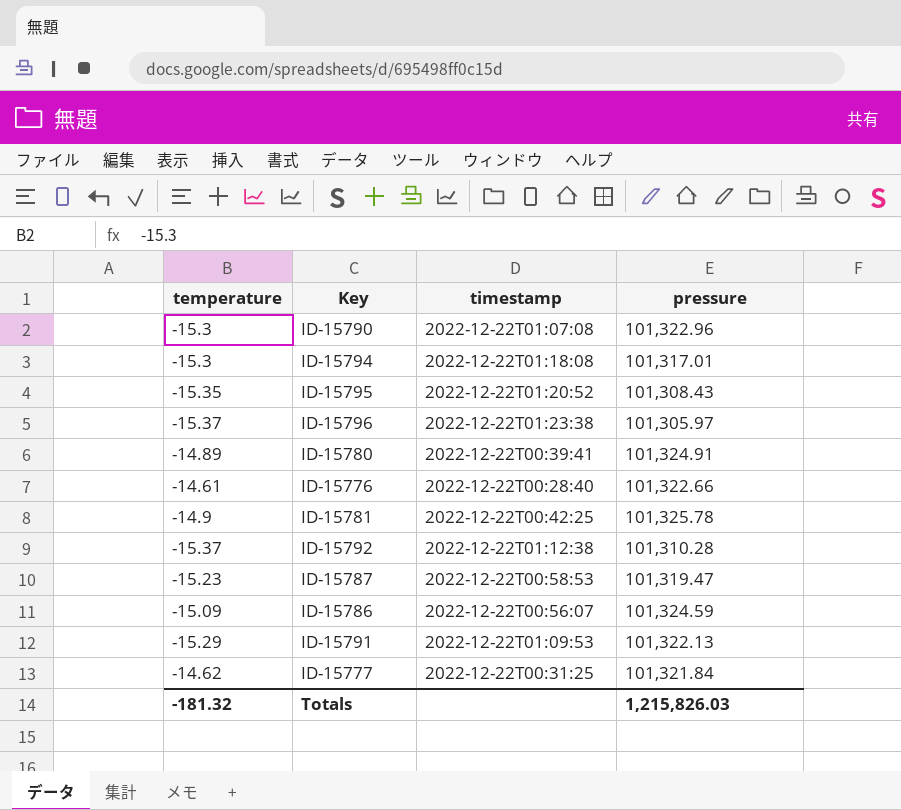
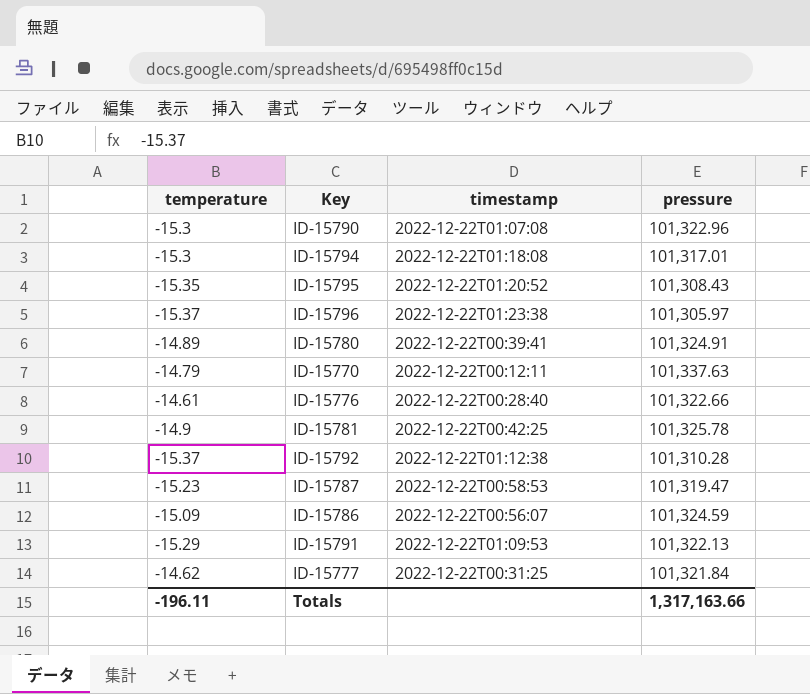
row ID-15770: none -> -14.79 | 2022-12-22T00:12:11 | 101,337.63
Totals | temperature: -181.32 -> -196.11
Totals | pressure: 1,215,826.03 -> 1,317,163.66

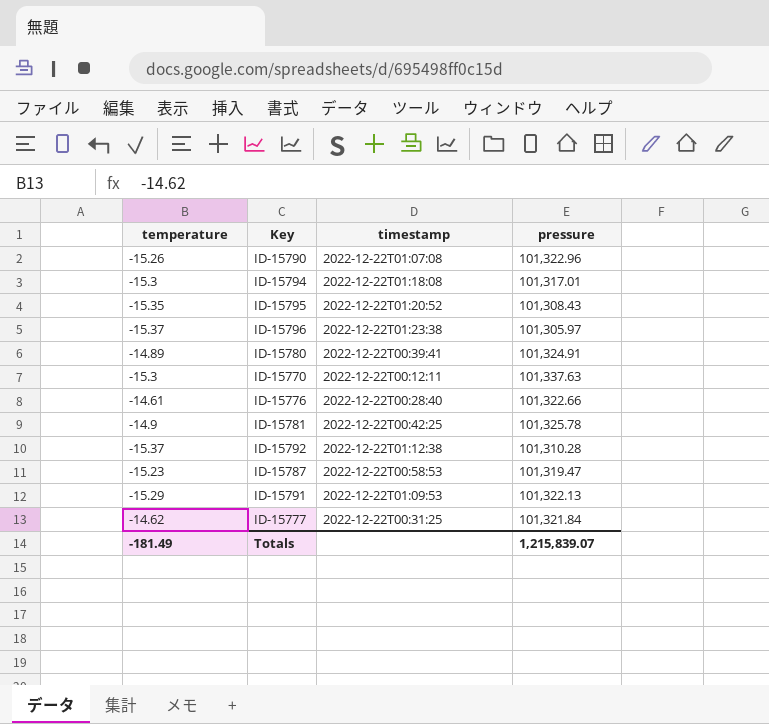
row ID-15786: -15.09 | 2022-12-22T00:56:07 | 101,324.59 -> none
ID-15790 | temperature: -15.3 -> -15.26
ID-15770 | temperature: -14.79 -> -15.3
Totals | temperature: -196.11 -> -181.49
Totals | pressure: 1,317,163.66 -> 1,215,839.07

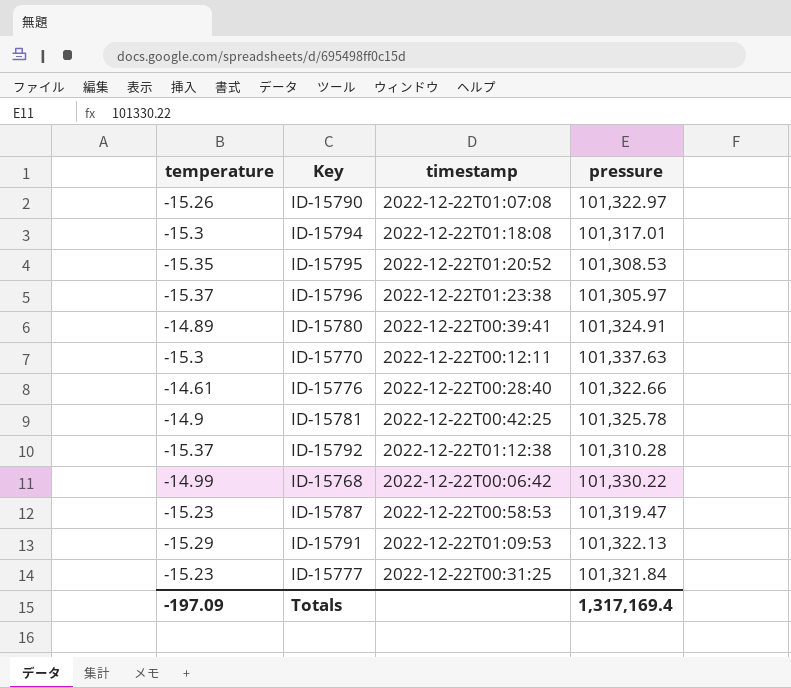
ID-15790 | pressure: 101,322.96 -> 101,322.97
ID-15795 | pressure: 101,308.43 -> 101,308.53
row ID-15768: none -> -14.99 | 2022-12-22T00:06:42 | 101,330.22
ID-15777 | temperature: -14.62 -> -15.23
Totals | temperature: -181.49 -> -197.09
Totals | pressure: 1,215,839.07 -> 1,317,169.4

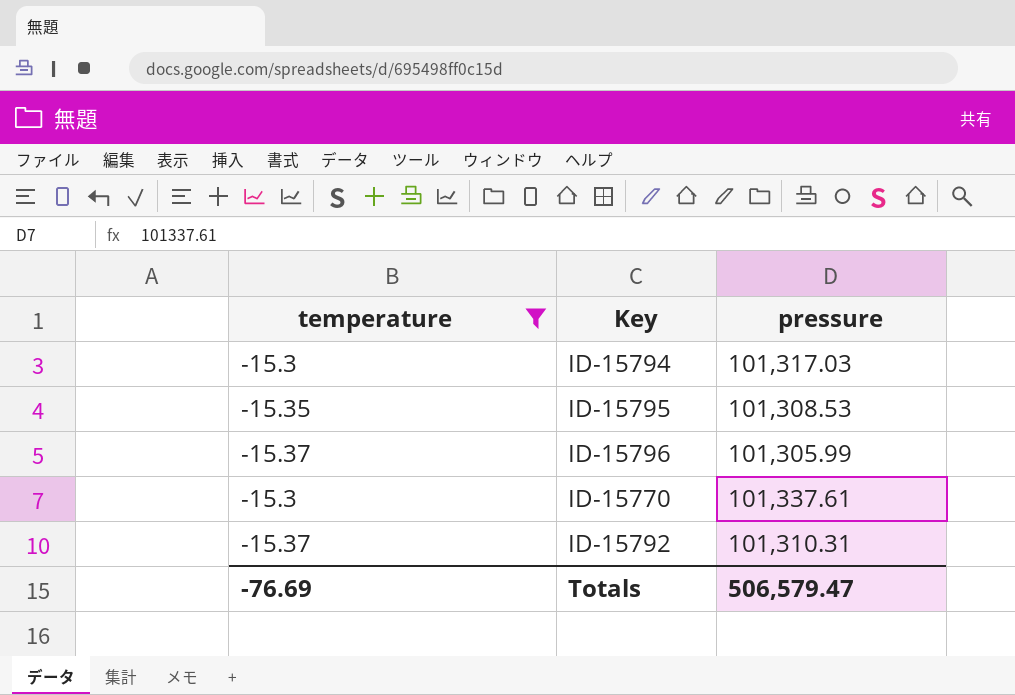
filter: none -> temperature <= -15.3
column timestamp | position: 3 -> none
ID-15794 | pressure: 101,317.01 -> 101,317.03
ID-15796 | pressure: 101,305.97 -> 101,305.99
ID-15770 | pressure: 101,337.63 -> 101,337.61
ID-15792 | pressure: 101,310.28 -> 101,310.31
Totals | temperature: -197.09 -> -76.69
Totals | pressure: 1,317,169.4 -> 506,579.47

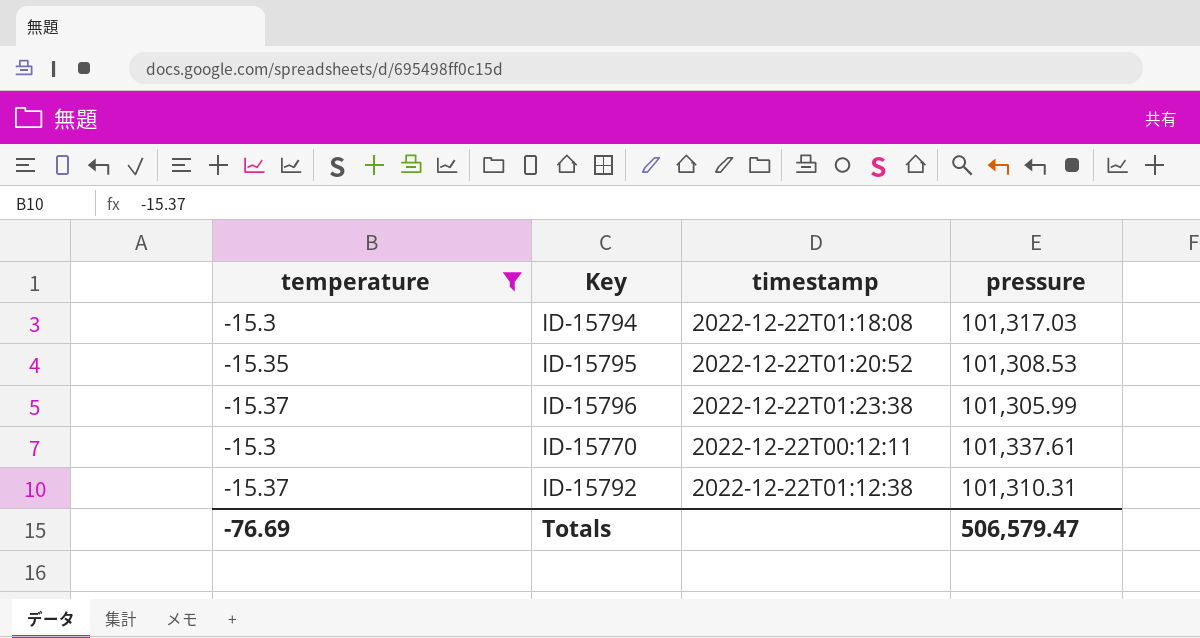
column timestamp | position: none -> 3

